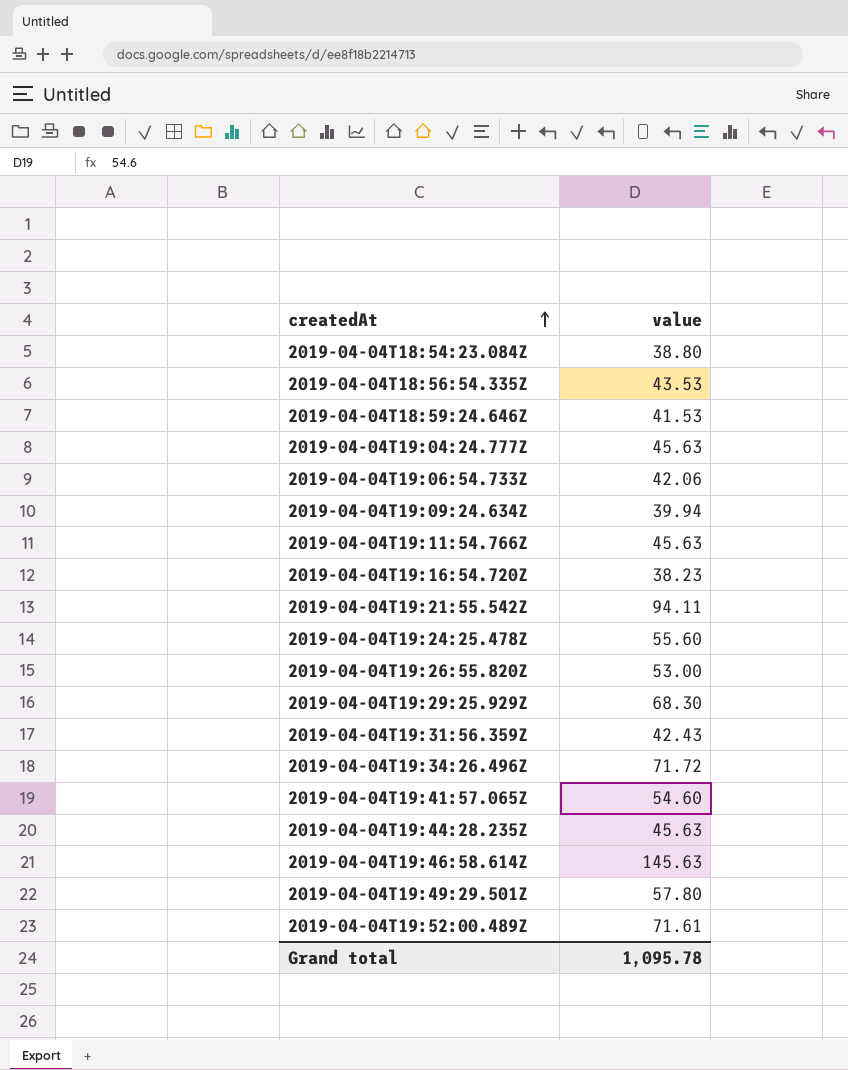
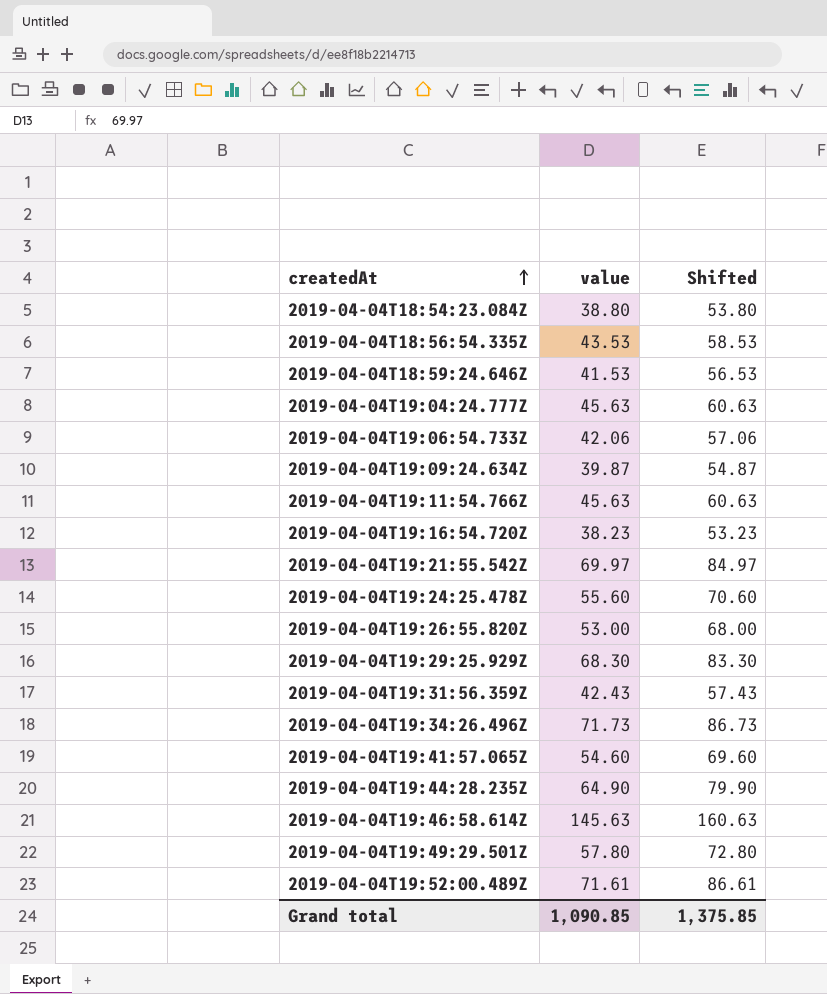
column Shifted | formula: none -> [value] + 15
2019-04-04T19:09:24.634Z | value: 39.94 -> 39.87
2019-04-04T19:21:55.542Z | value: 94.11 -> 69.97
2019-04-04T19:34:26.496Z | value: 71.72 -> 71.73
2019-04-04T19:44:28.235Z | value: 45.63 -> 64.90
Grand total | value: 1,095.78 -> 1,090.85

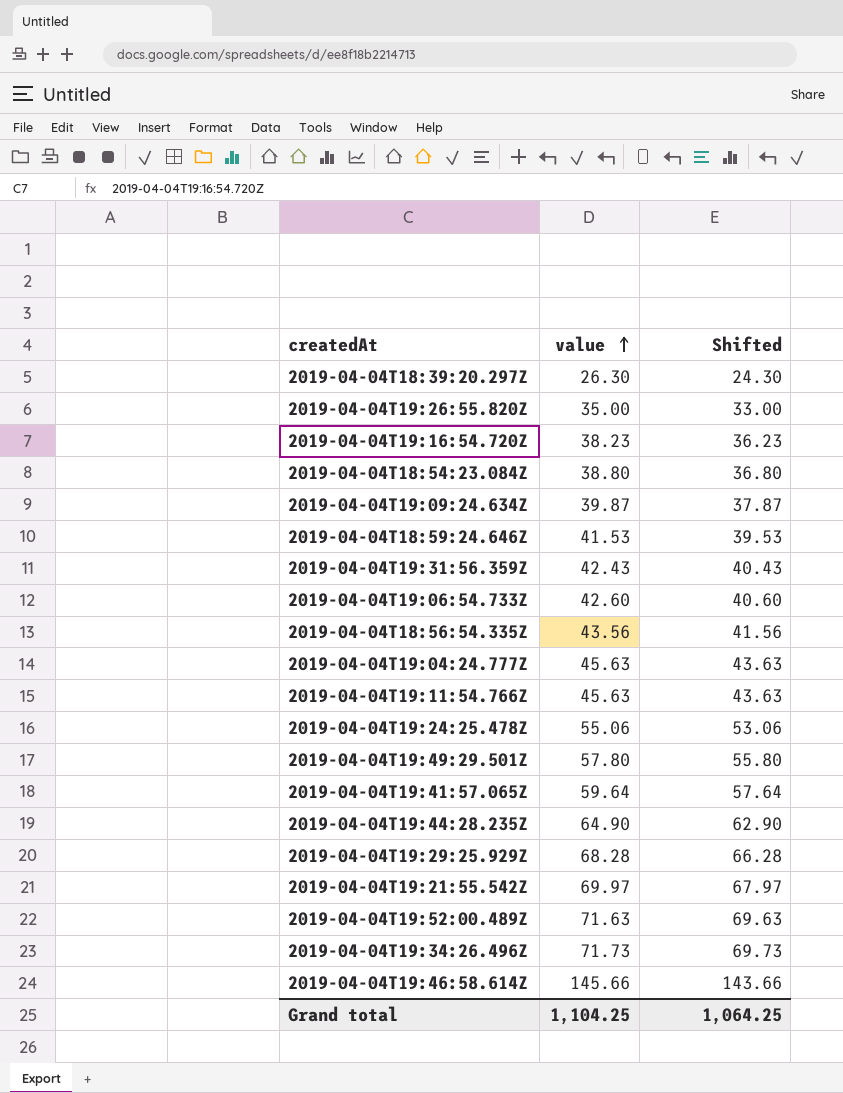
row order: createdAt ascending -> value ascending
column Shifted | formula: [value] + 15 -> [value] - 2
row 2019-04-04T18:39:20.297Z: none -> 26.30 | 24.30
2019-04-04T19:26:55.820Z | value: 53.00 -> 35.00
2019-04-04T19:06:54.733Z | value: 42.06 -> 42.60
2019-04-04T18:56:54.335Z | value: 43.53 -> 43.56
2019-04-04T19:24:25.478Z | value: 55.60 -> 55.06
2019-04-04T19:41:57.065Z | value: 54.60 -> 59.64
2019-04-04T19:29:25.929Z | value: 68.30 -> 68.28
2019-04-04T19:52:00.489Z | value: 71.61 -> 71.63
2019-04-04T19:46:58.614Z | value: 145.63 -> 145.66
Grand total | value: 1,090.85 -> 1,104.25
Grand total | Shifted: 1,375.85 -> 1,064.25

